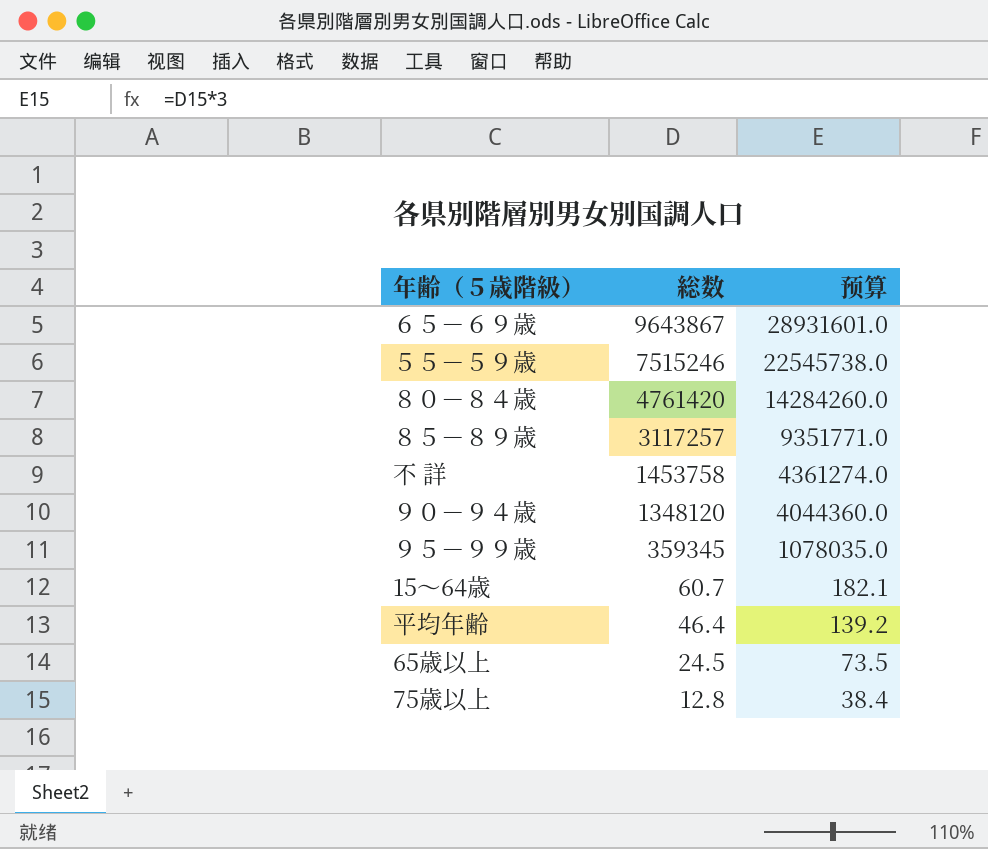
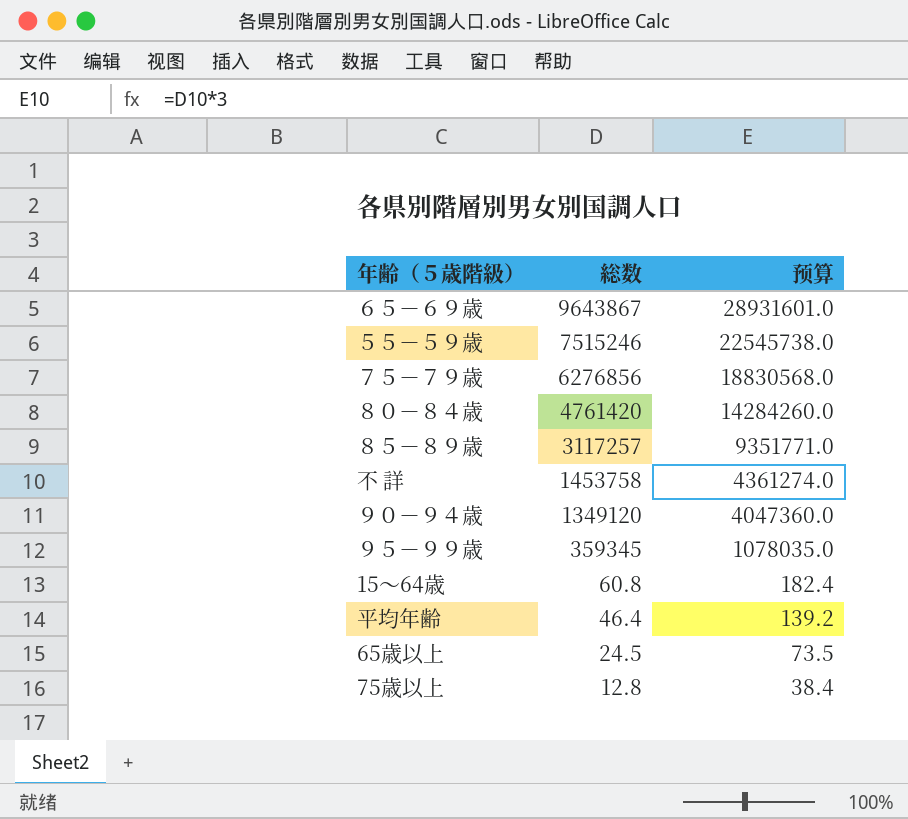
row ７５－７９歳: none -> 6276856 | 18830568.0
９０－９４歳 | 総数: 1348120 -> 1349120
９０－９４歳 | 预算: 4044360.0 -> 4047360.0
15～64歳 | 総数: 60.7 -> 60.8
15～64歳 | 预算: 182.1 -> 182.4

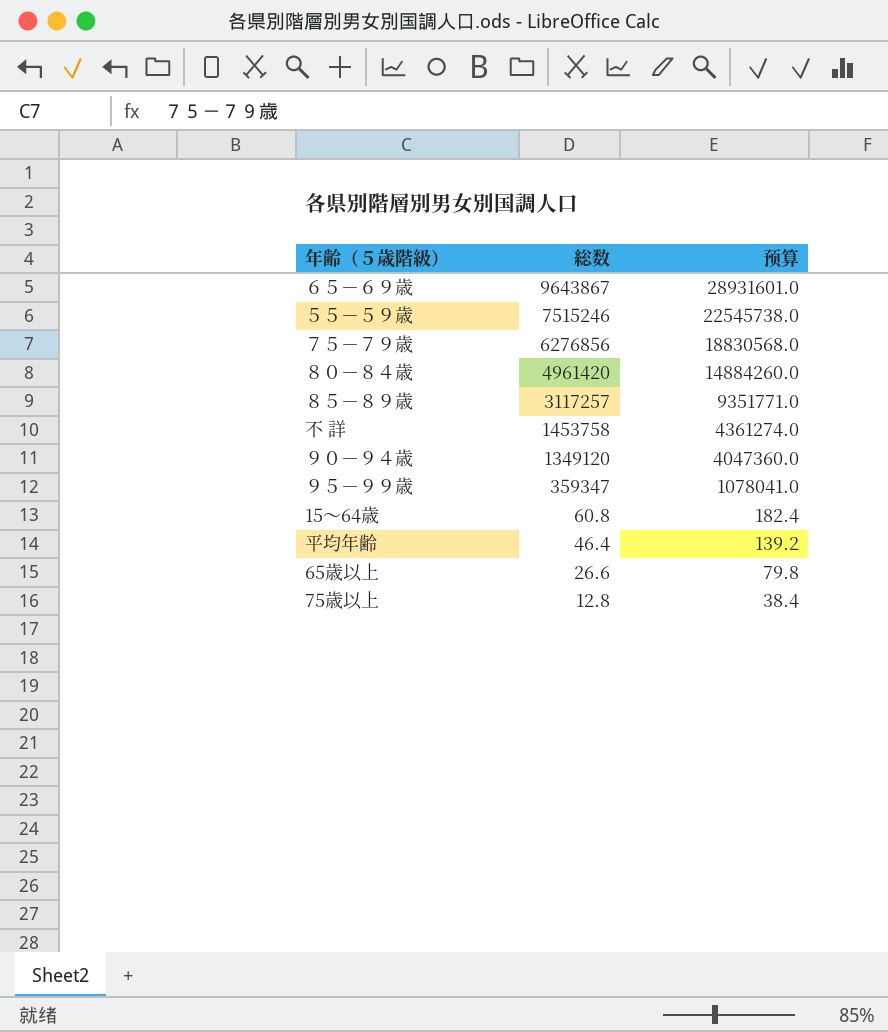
８０－８４歳 | 総数: 4761420 -> 4961420
８０－８４歳 | 预算: 14284260.0 -> 14884260.0
９５－９９歳 | 総数: 359345 -> 359347
９５－９９歳 | 预算: 1078035.0 -> 1078041.0
65歳以上 | 総数: 24.5 -> 26.6
65歳以上 | 预算: 73.5 -> 79.8

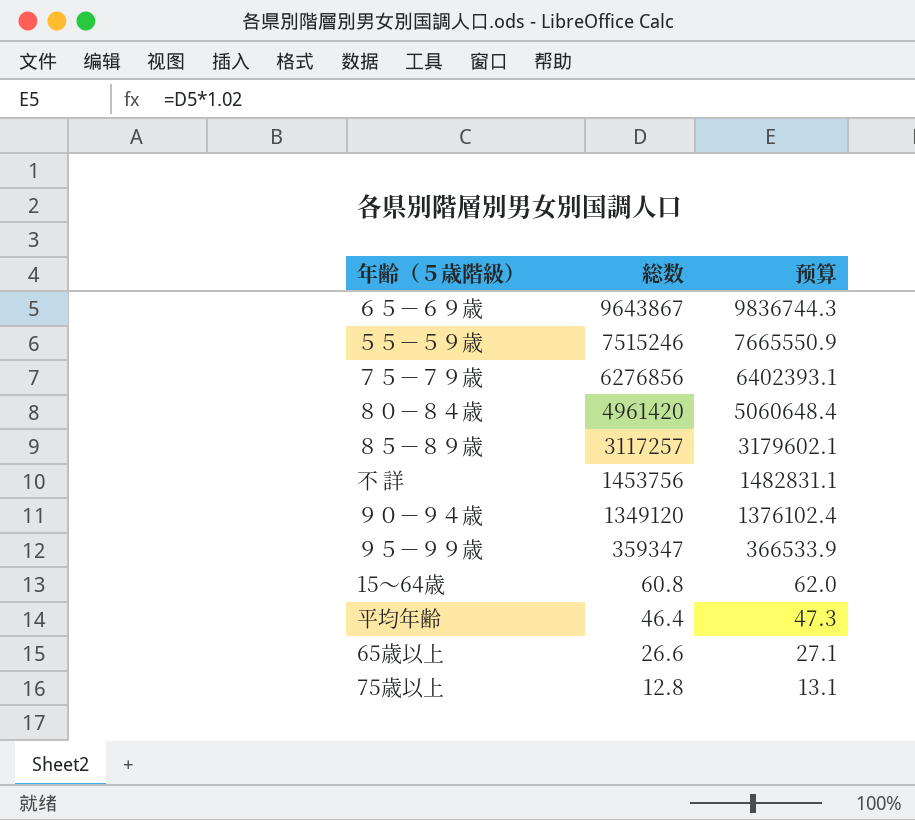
column 预算 | formula: [総数] * 3 -> [総数] * 1.02
不 詳 | 総数: 1453758 -> 1453756

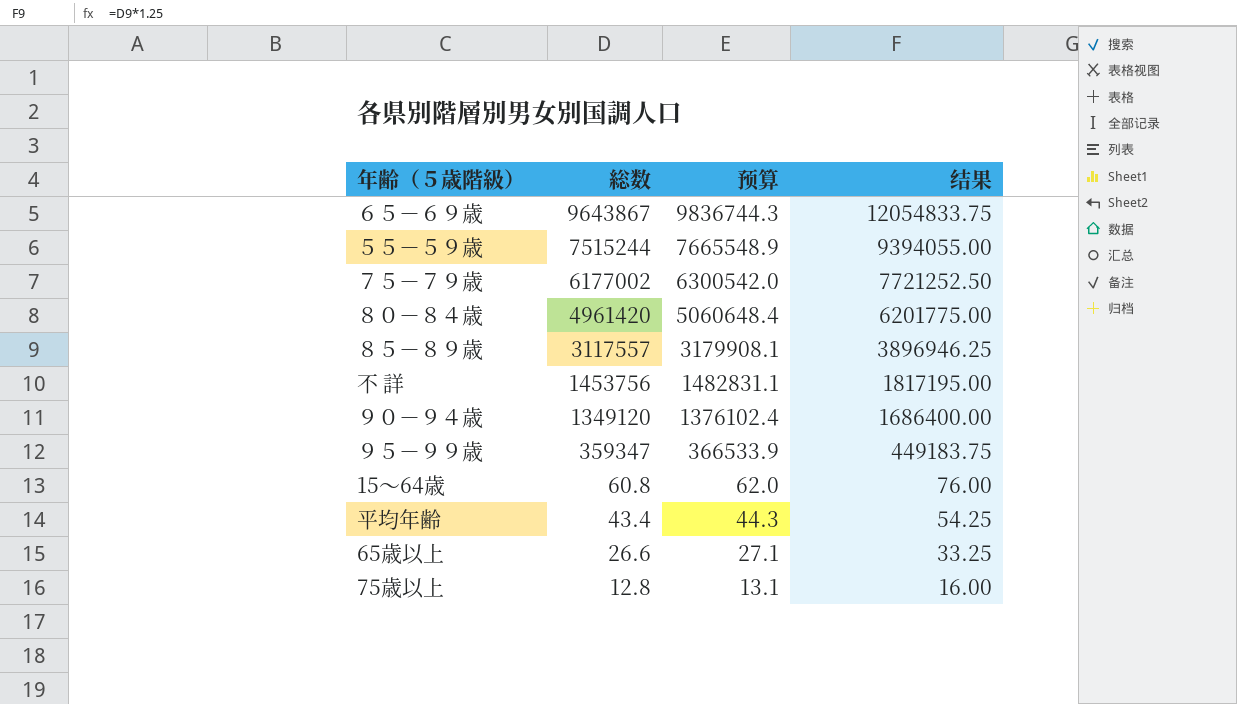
column 结果 | formula: none -> [総数] * 1.25
５５－５９歳 | 総数: 7515246 -> 7515244
５５－５９歳 | 预算: 7665550.9 -> 7665548.9
７５－７９歳 | 総数: 6276856 -> 6177002
７５－７９歳 | 预算: 6402393.1 -> 6300542.0
８５－８９歳 | 総数: 3117257 -> 3117557
８５－８９歳 | 预算: 3179602.1 -> 3179908.1
平均年齢 | 総数: 46.4 -> 43.4
平均年齢 | 预算: 47.3 -> 44.3

